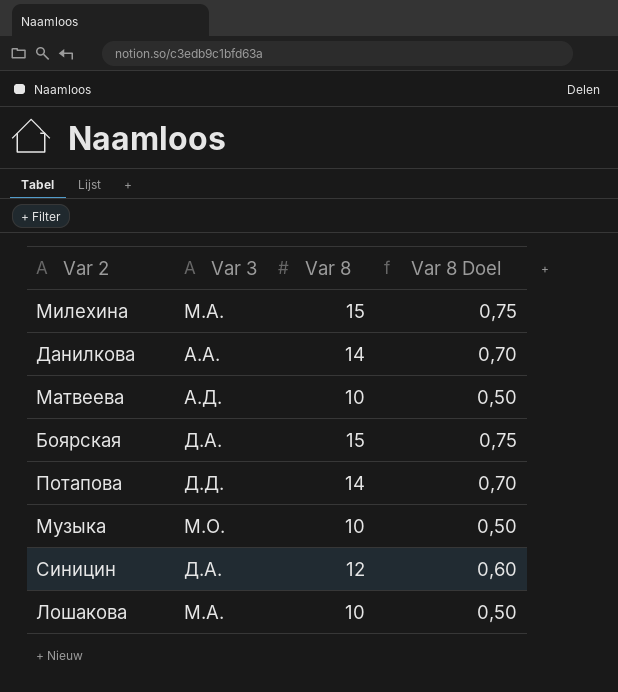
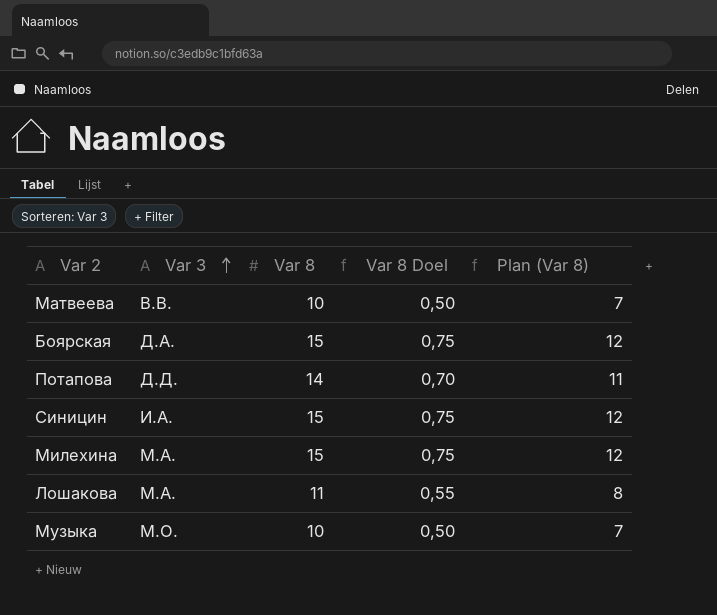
row order: none -> Var 3 ascending
column Plan (Var 8) | formula: none -> [Var 8] - 3
row Данилкова: А.А. | 14 | 0,70 -> none
Матвеева | Var 3: А.Д. -> В.В.
Синицин | Var 3: Д.А. -> И.А.
Синицин | Var 8: 12 -> 15
Синицин | Var 8 Doel: 0,60 -> 0,75
Лошакова | Var 8: 10 -> 11
Лошакова | Var 8 Doel: 0,50 -> 0,55

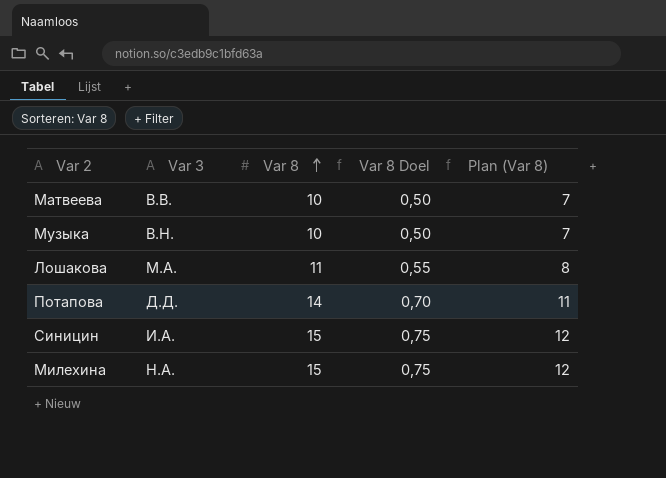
row order: Var 3 ascending -> Var 8 ascending
row Боярская: Д.А. | 15 | 0,75 | 12 -> none
Музыка | Var 3: М.О. -> В.Н.
Милехина | Var 3: М.А. -> Н.А.

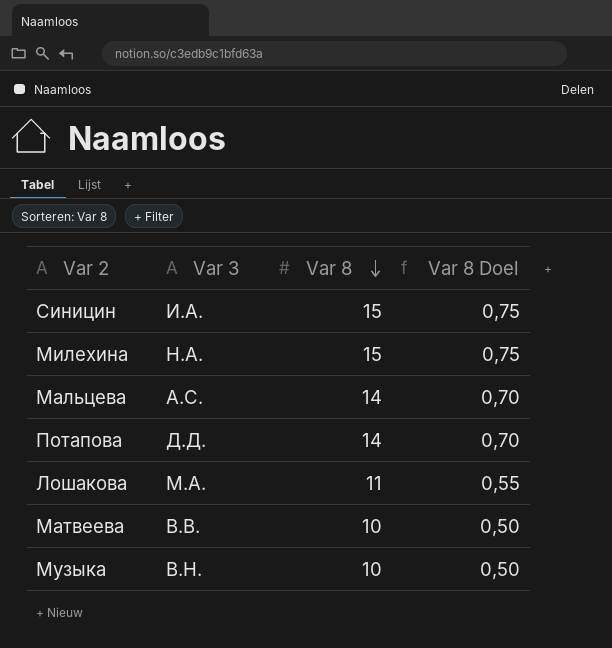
row order: Var 8 ascending -> Var 8 descending
column Plan (Var 8) | formula: [Var 8] - 3 -> none
row Мальцева: none -> А.С. | 14 | 0,70

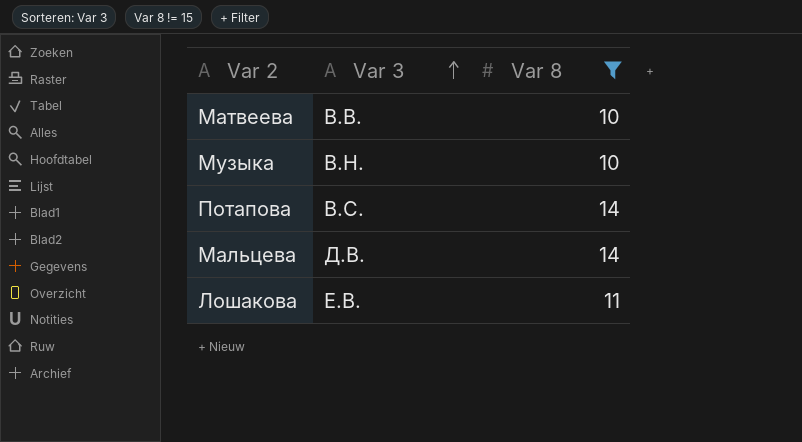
filter: none -> Var 8 != 15
row order: Var 8 descending -> Var 3 ascending
column Var 8 Doel | formula: [Var 8] * 0,05 -> none
Потапова | Var 3: Д.Д. -> В.С.
Мальцева | Var 3: А.С. -> Д.В.
Лошакова | Var 3: М.А. -> Е.В.

